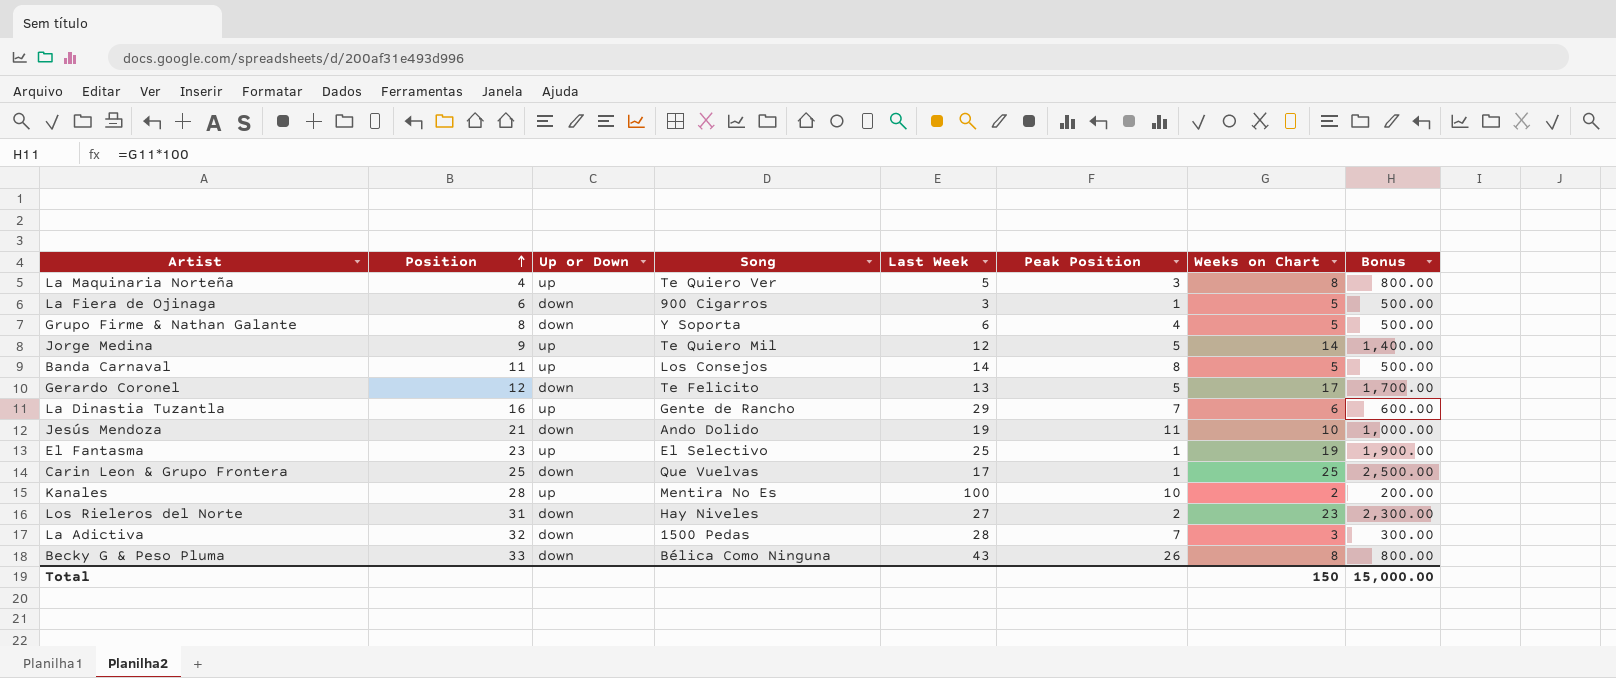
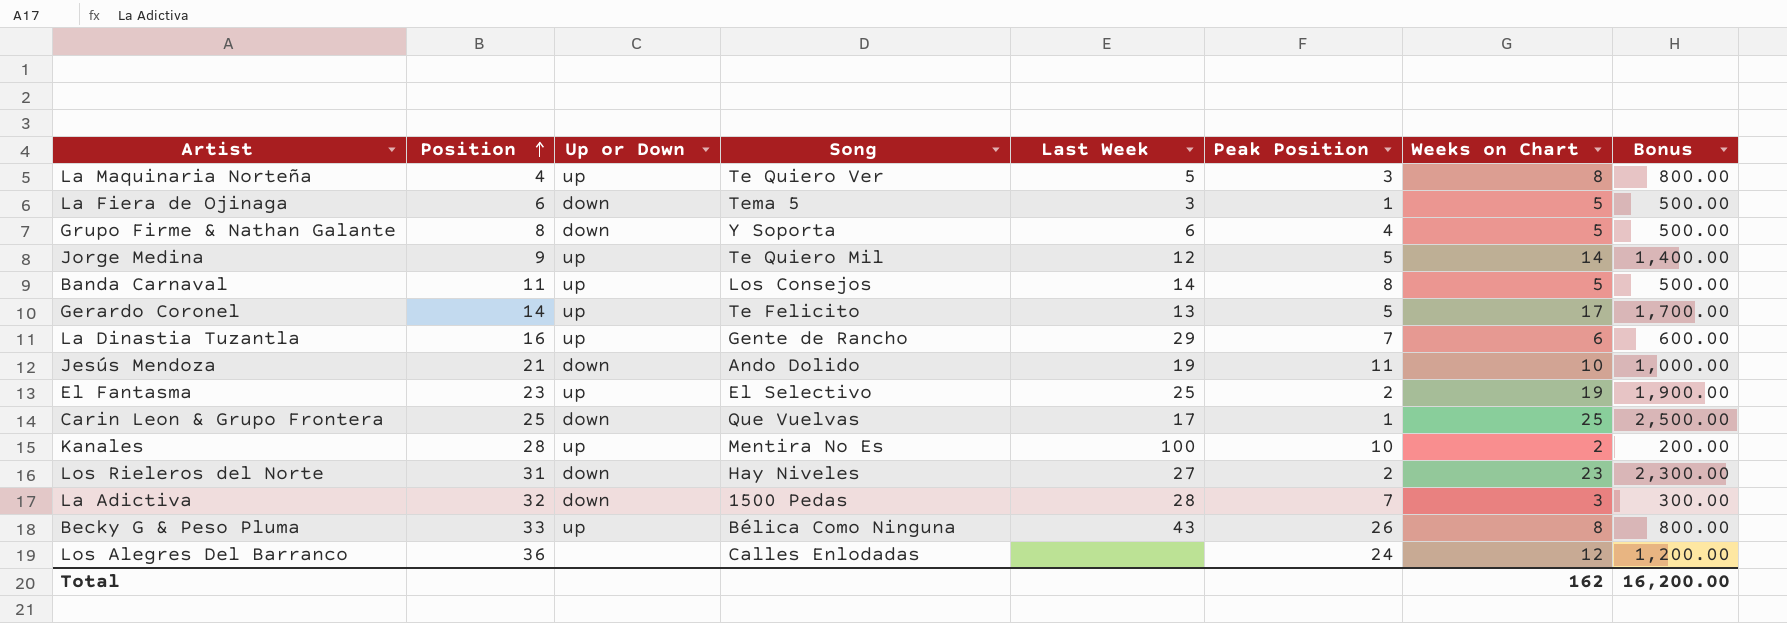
La Fiera de Ojinaga | Song: 900 Cigarros -> Tema 5
Gerardo Coronel | Position: 12 -> 14
Gerardo Coronel | Up or Down: down -> up
El Fantasma | Peak Position: 1 -> 2
Becky G & Peso Pluma | Up or Down: down -> up
row Los Alegres Del Barranco: none -> 36 | none | Calles Enlodadas | none | 24 | 12 | 1,200.00
Total | Weeks on Chart: 150 -> 162
Total | Bonus: 15,000.00 -> 16,200.00

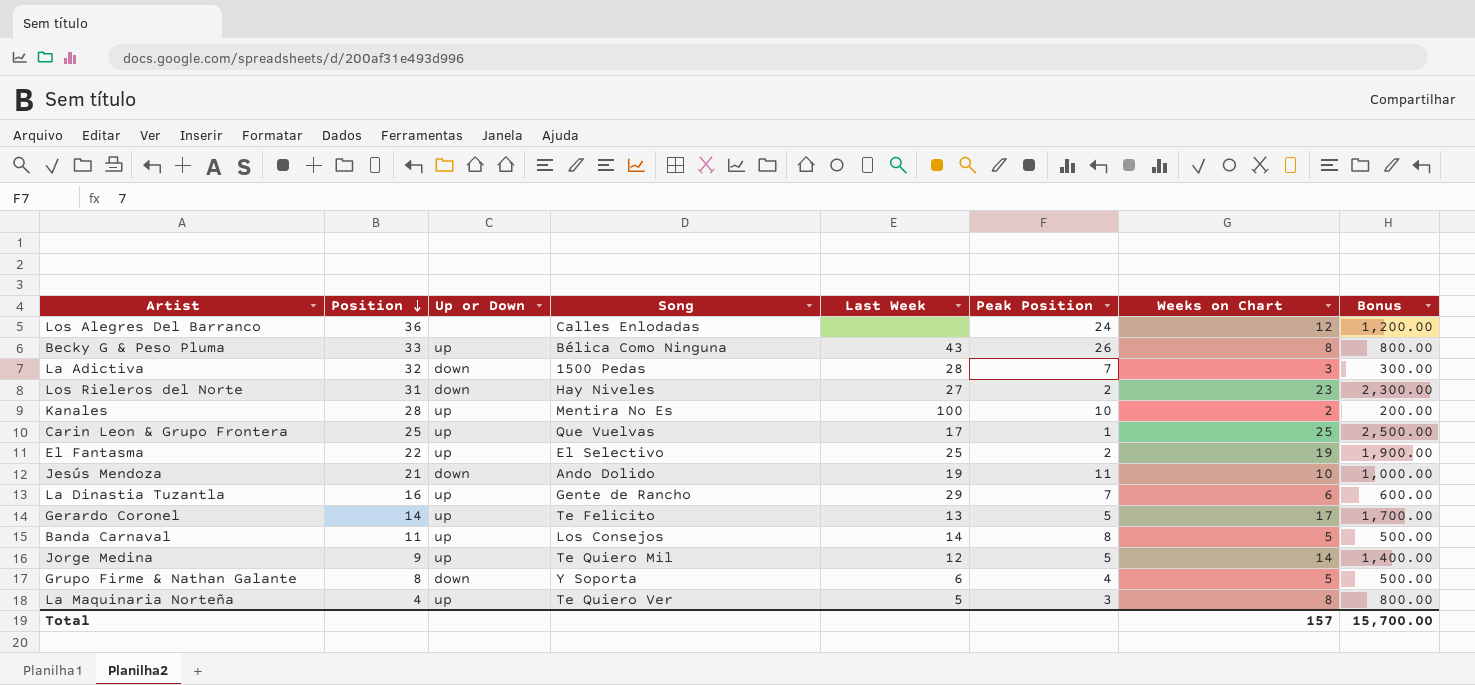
row order: Position ascending -> Position descending
row La Fiera de Ojinaga: 6 | down | Tema 5 | 3 | 1 | 5 | 500.00 -> none
Carin Leon & Grupo Frontera | Up or Down: down -> up
El Fantasma | Position: 23 -> 22
Total | Weeks on Chart: 162 -> 157
Total | Bonus: 16,200.00 -> 15,700.00

